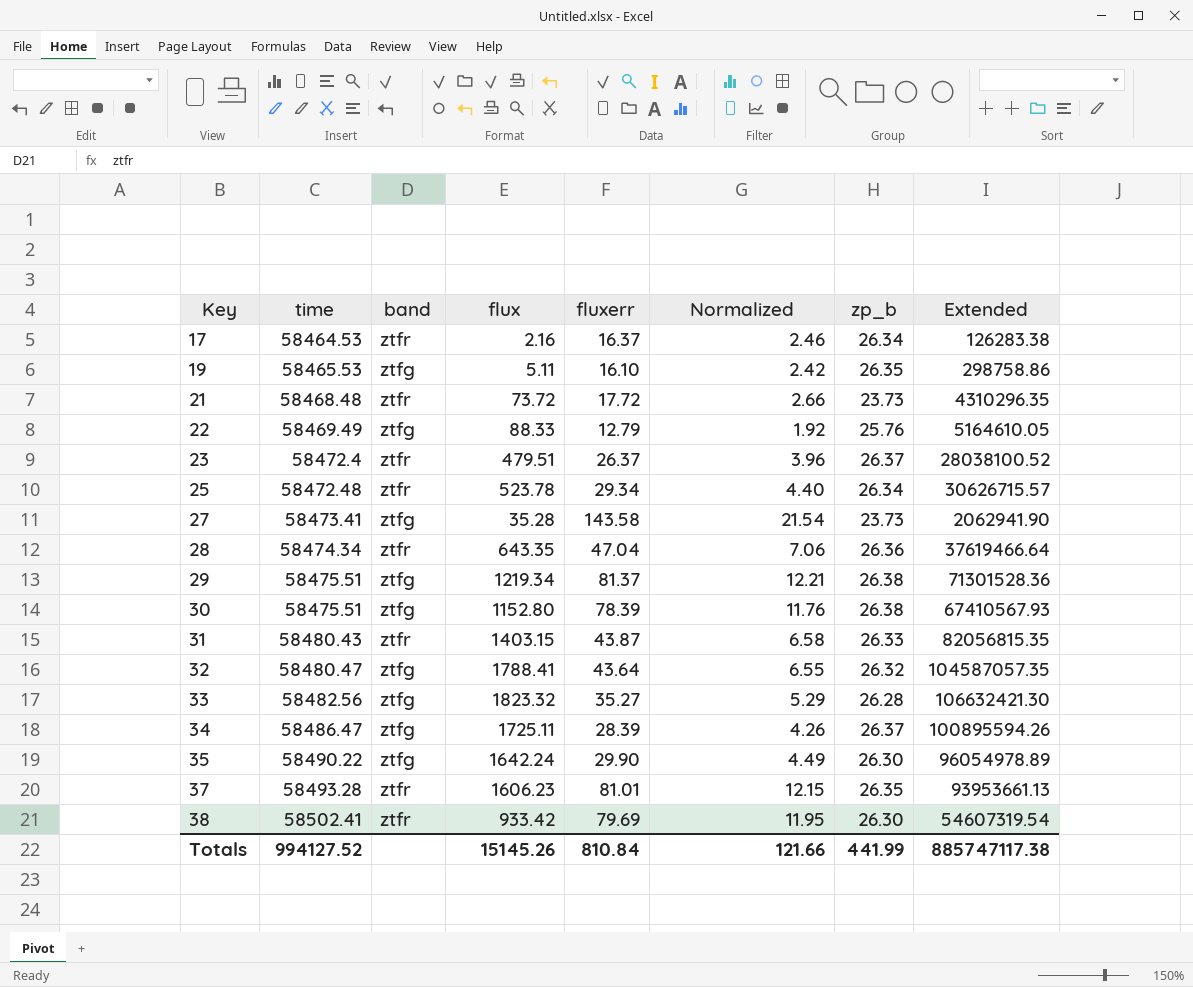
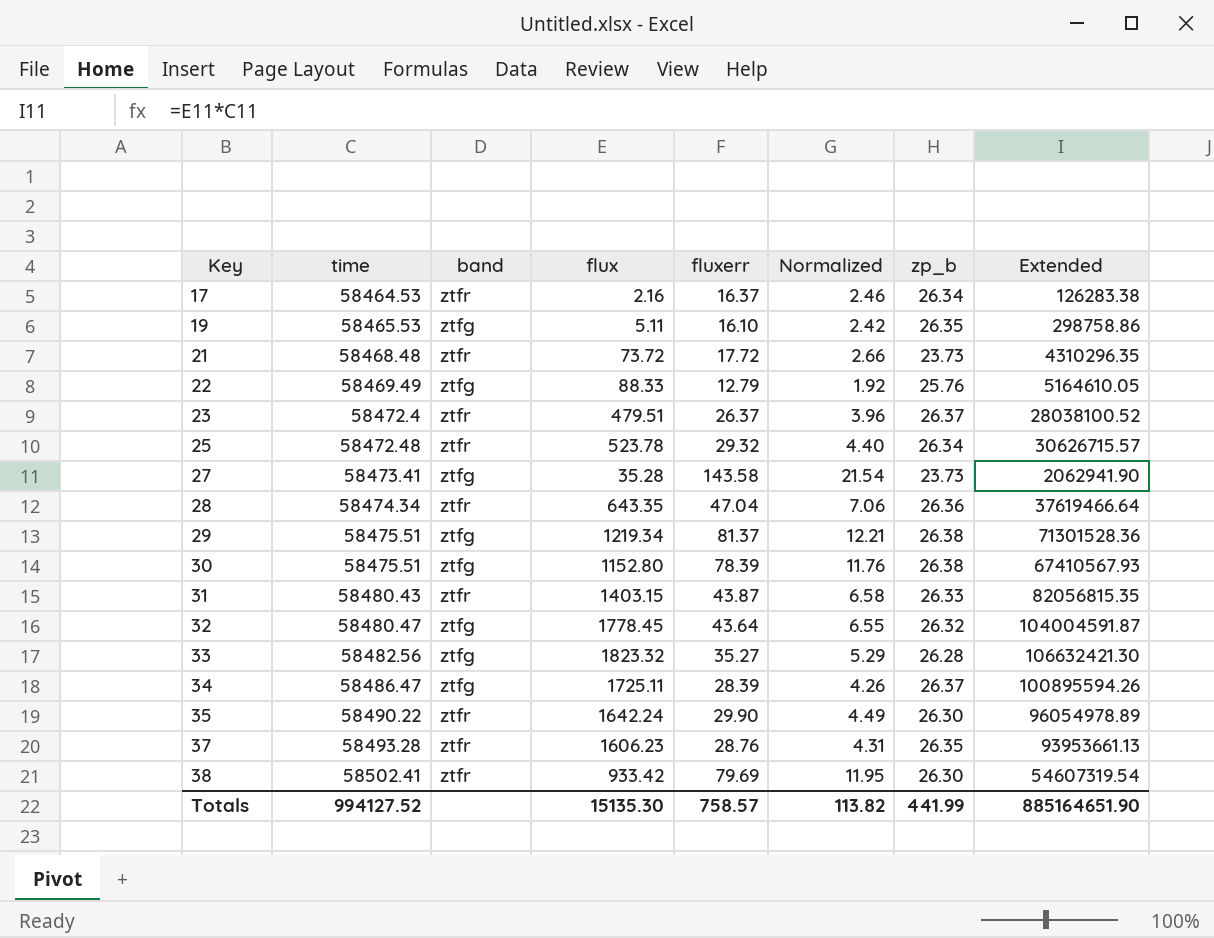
25 | fluxerr: 29.34 -> 29.32
32 | flux: 1788.41 -> 1778.45
32 | Extended: 104587057.35 -> 104004591.87
35 | band: ztfg -> ztfr
37 | fluxerr: 81.01 -> 28.76
37 | Normalized: 12.15 -> 4.31
Totals | flux: 15145.26 -> 15135.30
Totals | fluxerr: 810.84 -> 758.57
Totals | Normalized: 121.66 -> 113.82
Totals | Extended: 885747117.38 -> 885164651.90

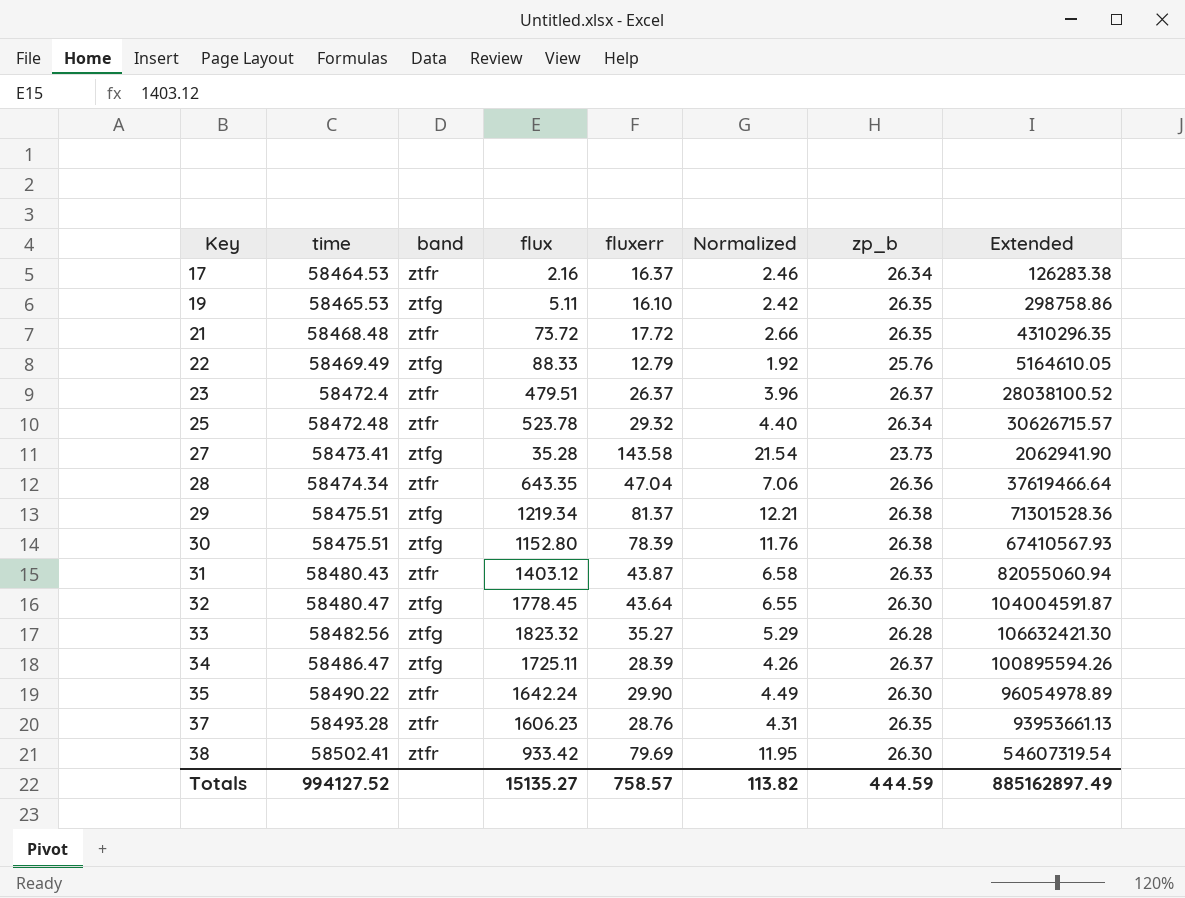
21 | zp_b: 23.73 -> 26.35
31 | flux: 1403.15 -> 1403.12
31 | Extended: 82056815.35 -> 82055060.94
32 | zp_b: 26.32 -> 26.30
Totals | flux: 15135.30 -> 15135.27
Totals | zp_b: 441.99 -> 444.59
Totals | Extended: 885164651.90 -> 885162897.49

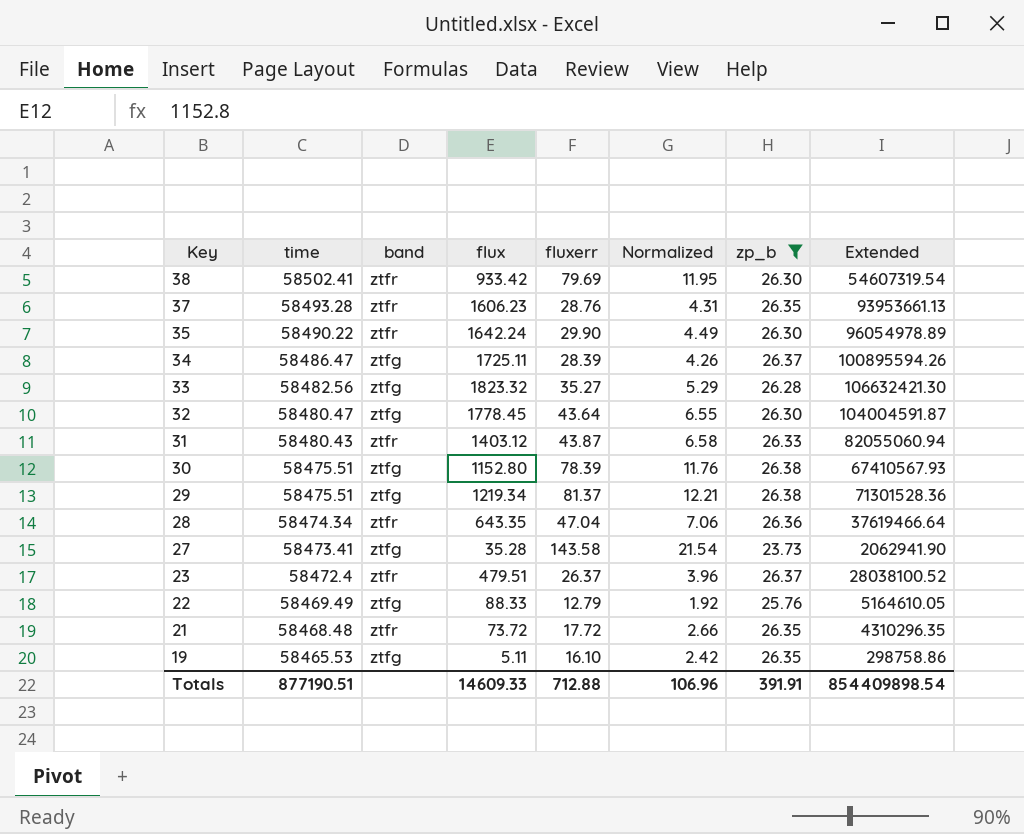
filter: none -> zp_b != 26.34
row order: Key ascending -> Key descending
Totals | time: 994127.52 -> 877190.51
Totals | flux: 15135.27 -> 14609.33
Totals | fluxerr: 758.57 -> 712.88
Totals | Normalized: 113.82 -> 106.96
Totals | zp_b: 444.59 -> 391.91
Totals | Extended: 885162897.49 -> 854409898.54

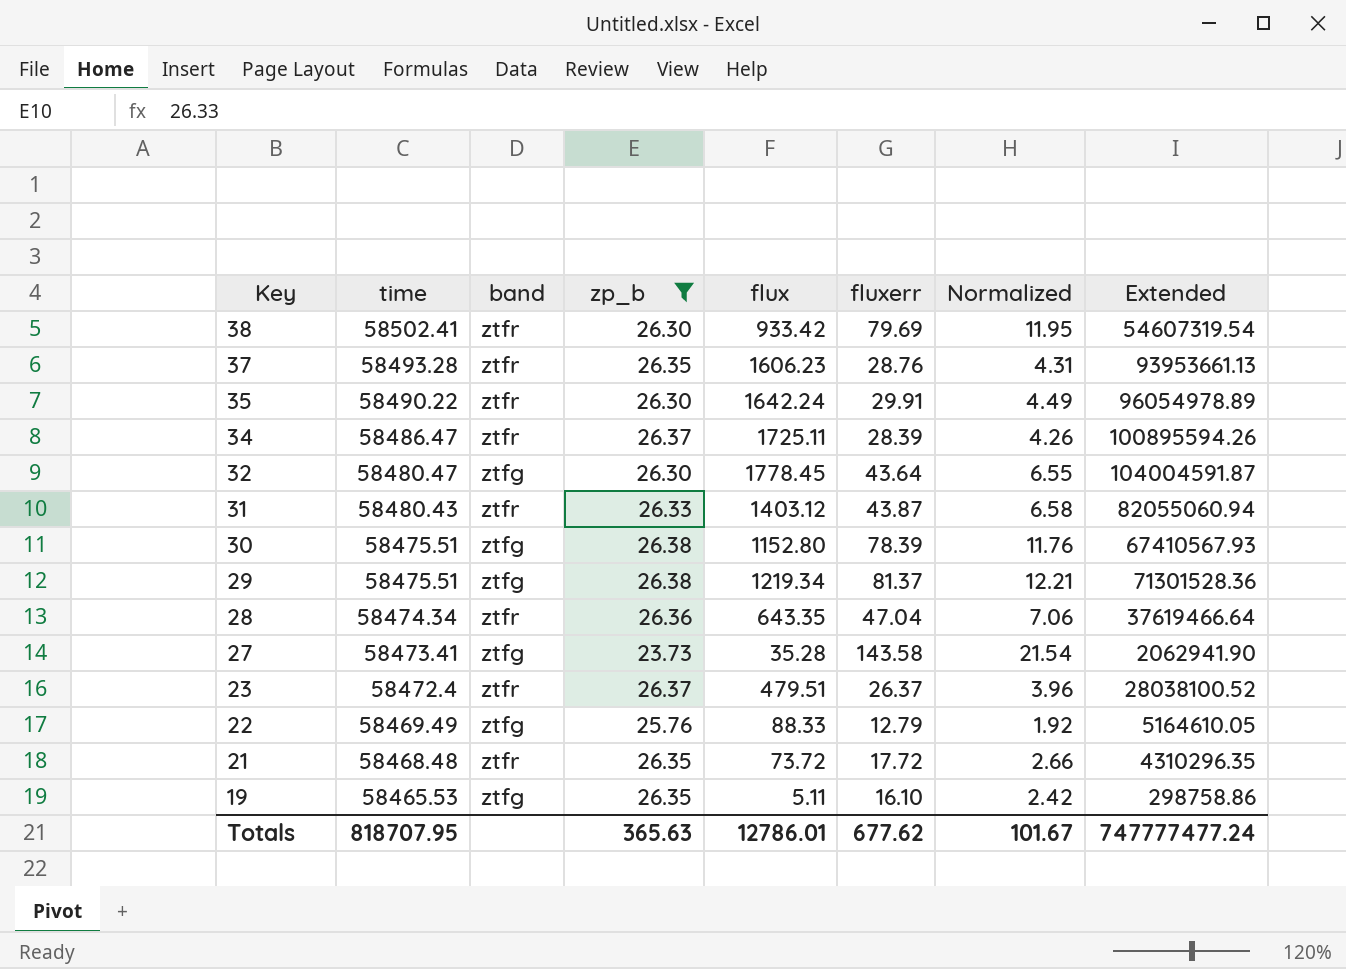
column zp_b | position: 7 -> 4
row 33: 58482.56 | ztfg | 1823.32 | 35.27 | 5.29 | 26.28 | 106632421.30 -> none
35 | fluxerr: 29.90 -> 29.91
34 | band: ztfg -> ztfr
Totals | time: 877190.51 -> 818707.95
Totals | zp_b: 391.91 -> 365.63
Totals | flux: 14609.33 -> 12786.01
Totals | fluxerr: 712.88 -> 677.62
Totals | Normalized: 106.96 -> 101.67
Totals | Extended: 854409898.54 -> 747777477.24

